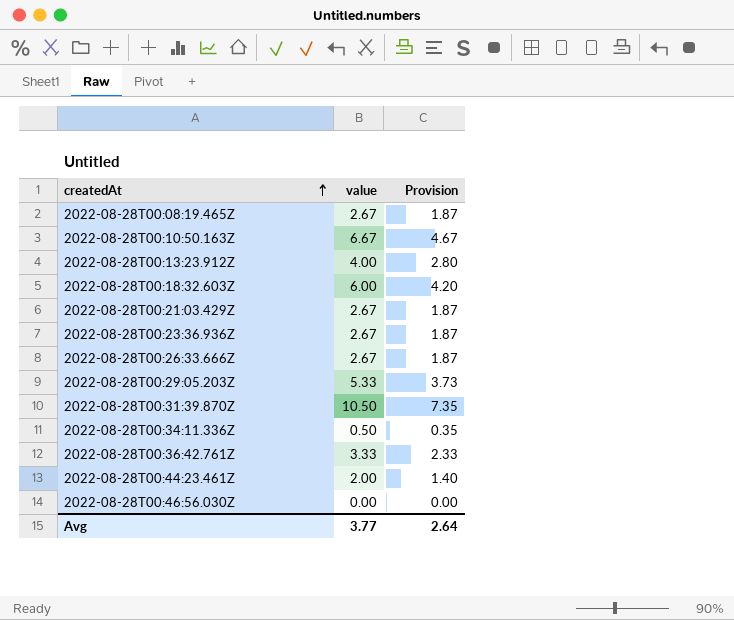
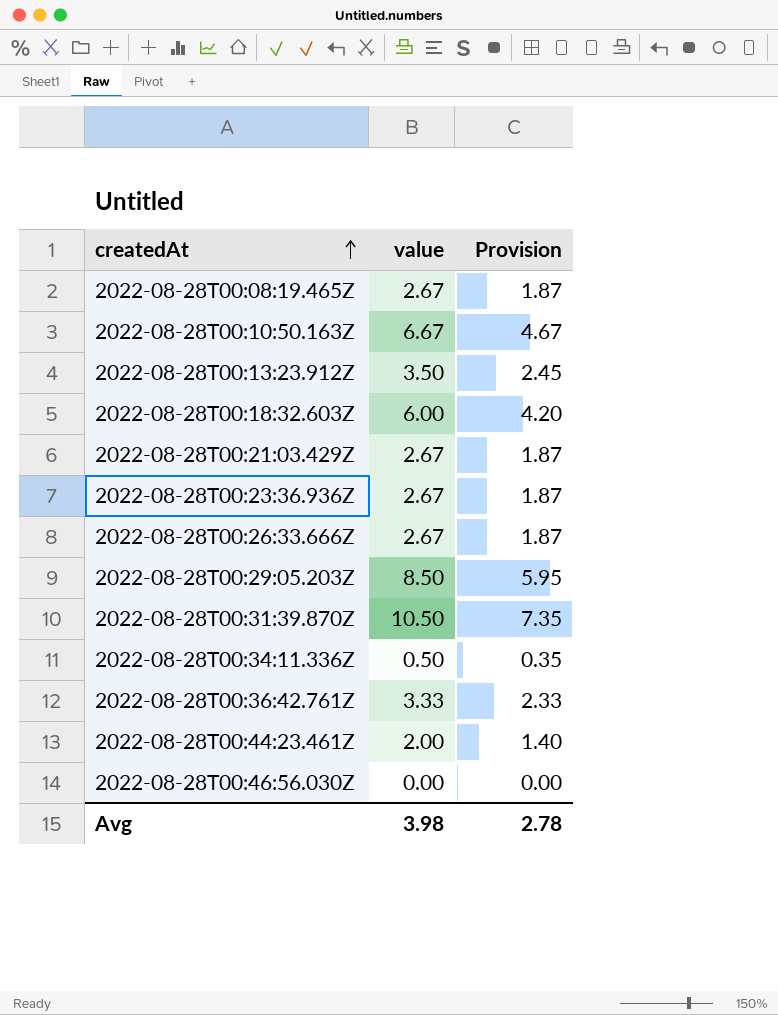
2022-08-28T00:13:23.912Z | value: 4.00 -> 3.50
2022-08-28T00:13:23.912Z | Provision: 2.80 -> 2.45
2022-08-28T00:29:05.203Z | value: 5.33 -> 8.50
2022-08-28T00:29:05.203Z | Provision: 3.73 -> 5.95
Avg | value: 3.77 -> 3.98
Avg | Provision: 2.64 -> 2.78

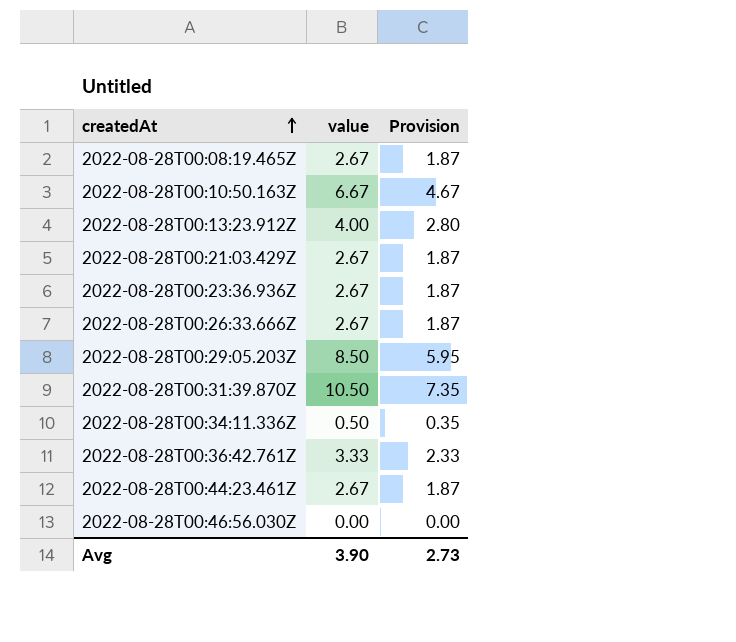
row 2022-08-28T00:18:32.603Z: 6.00 | 4.20 -> none
2022-08-28T00:13:23.912Z | value: 3.50 -> 4.00
2022-08-28T00:13:23.912Z | Provision: 2.45 -> 2.80
2022-08-28T00:44:23.461Z | value: 2.00 -> 2.67
2022-08-28T00:44:23.461Z | Provision: 1.40 -> 1.87
Avg | value: 3.98 -> 3.90
Avg | Provision: 2.78 -> 2.73

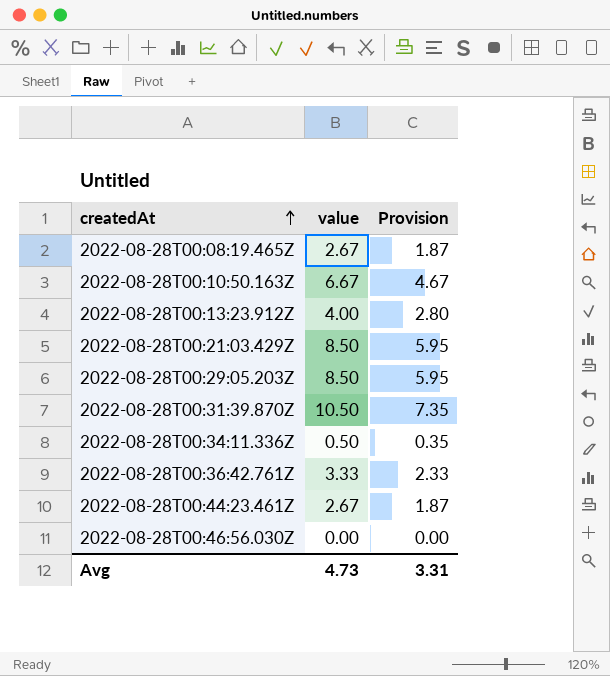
row 2022-08-28T00:23:36.936Z: 2.67 | 1.87 -> none
row 2022-08-28T00:26:33.666Z: 2.67 | 1.87 -> none
2022-08-28T00:21:03.429Z | value: 2.67 -> 8.50
2022-08-28T00:21:03.429Z | Provision: 1.87 -> 5.95
Avg | value: 3.90 -> 4.73
Avg | Provision: 2.73 -> 3.31

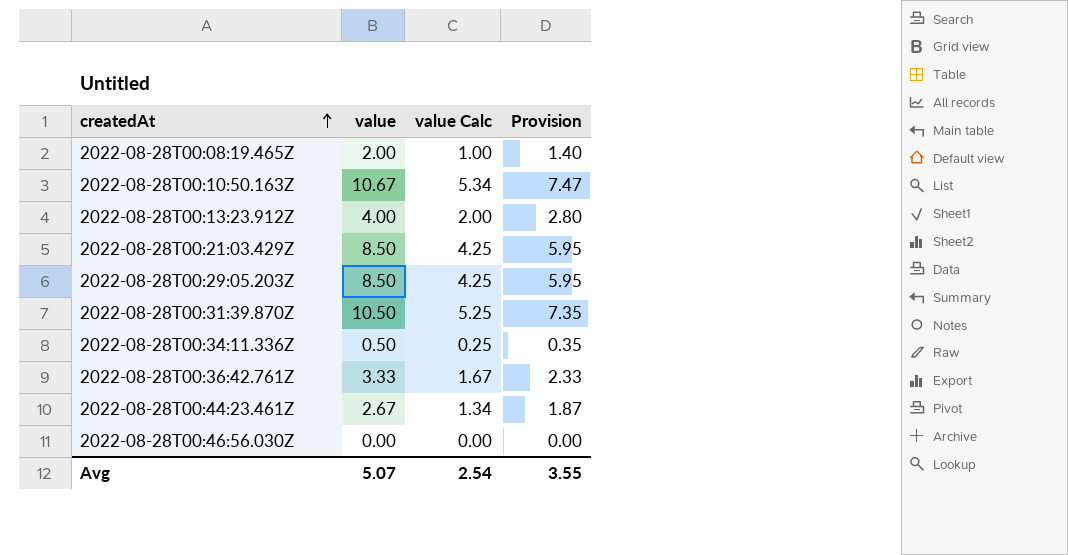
column value Calc | formula: none -> [value] * 0.5
2022-08-28T00:08:19.465Z | value: 2.67 -> 2.00
2022-08-28T00:08:19.465Z | Provision: 1.87 -> 1.40
2022-08-28T00:10:50.163Z | value: 6.67 -> 10.67
2022-08-28T00:10:50.163Z | Provision: 4.67 -> 7.47
Avg | value: 4.73 -> 5.07
Avg | Provision: 3.31 -> 3.55

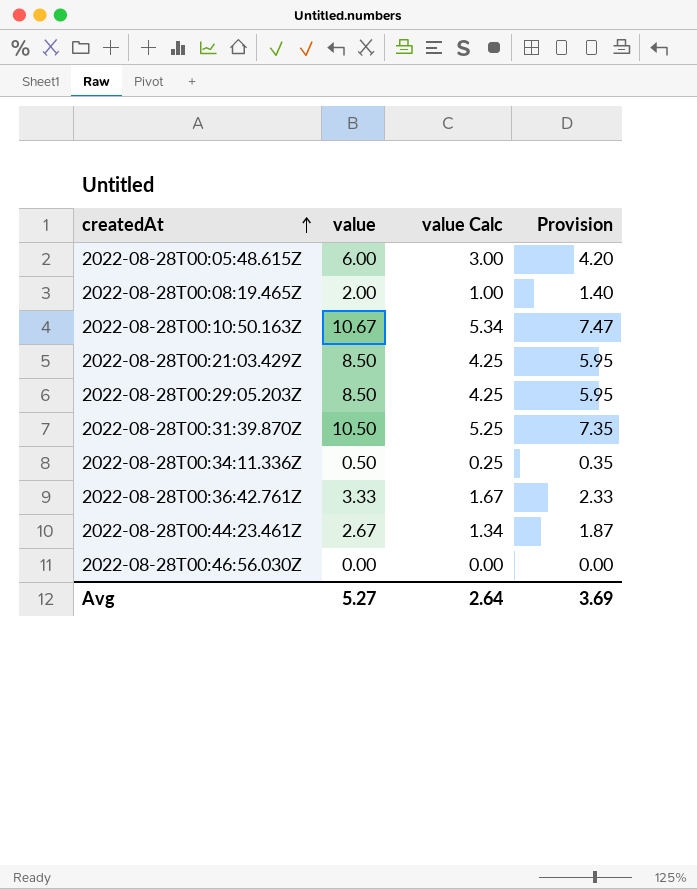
row 2022-08-28T00:13:23.912Z: 4.00 | 2.00 | 2.80 -> none
row 2022-08-28T00:05:48.615Z: none -> 6.00 | 3.00 | 4.20
Avg | value: 5.07 -> 5.27
Avg | value Calc: 2.54 -> 2.64
Avg | Provision: 3.55 -> 3.69

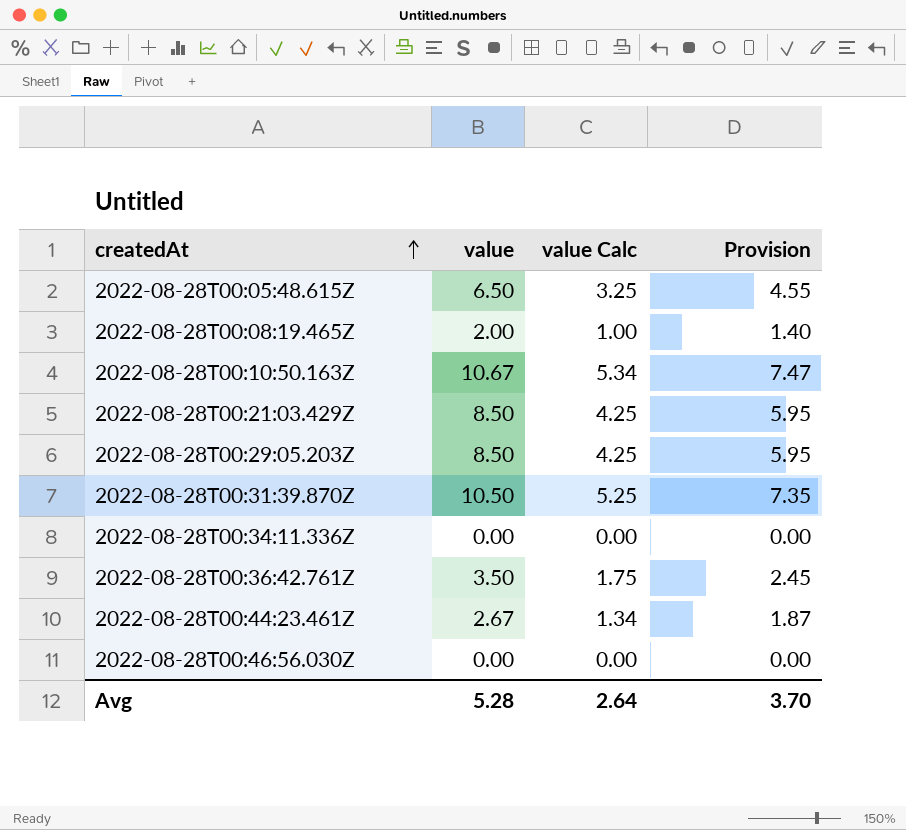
2022-08-28T00:05:48.615Z | value: 6.00 -> 6.50
2022-08-28T00:05:48.615Z | value Calc: 3.00 -> 3.25
2022-08-28T00:05:48.615Z | Provision: 4.20 -> 4.55
2022-08-28T00:34:11.336Z | value: 0.50 -> 0.00
2022-08-28T00:34:11.336Z | value Calc: 0.25 -> 0.00
2022-08-28T00:34:11.336Z | Provision: 0.35 -> 0.00
2022-08-28T00:36:42.761Z | value: 3.33 -> 3.50
2022-08-28T00:36:42.761Z | value Calc: 1.67 -> 1.75
2022-08-28T00:36:42.761Z | Provision: 2.33 -> 2.45
Avg | value: 5.27 -> 5.28
Avg | Provision: 3.69 -> 3.70

